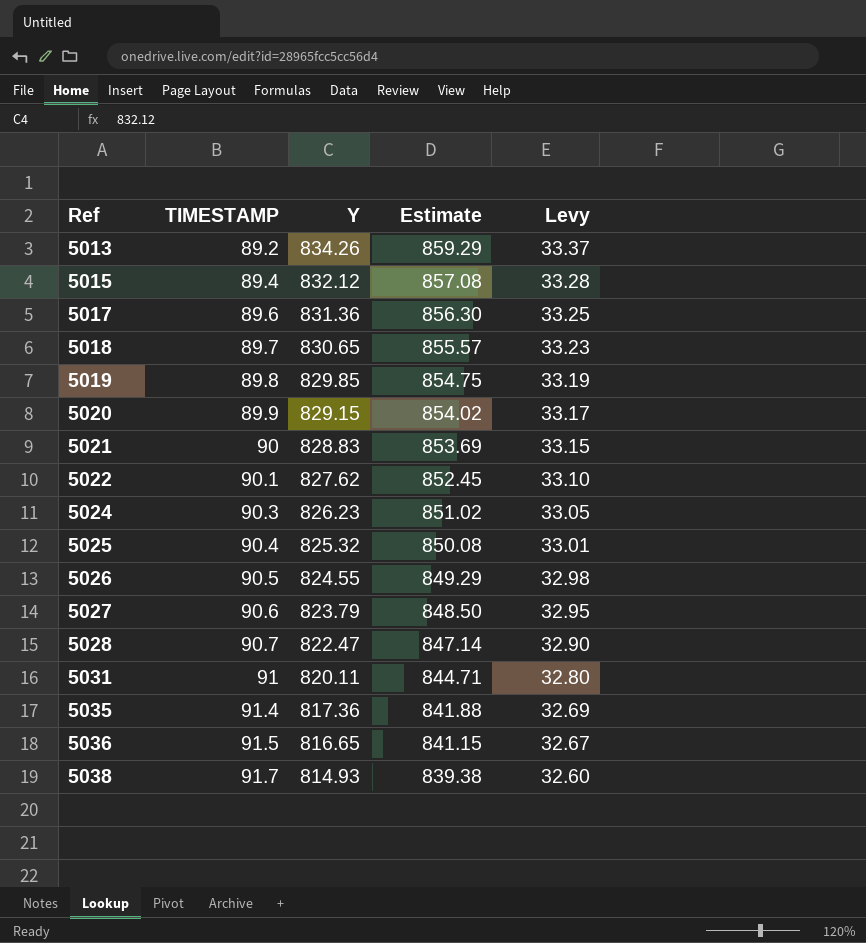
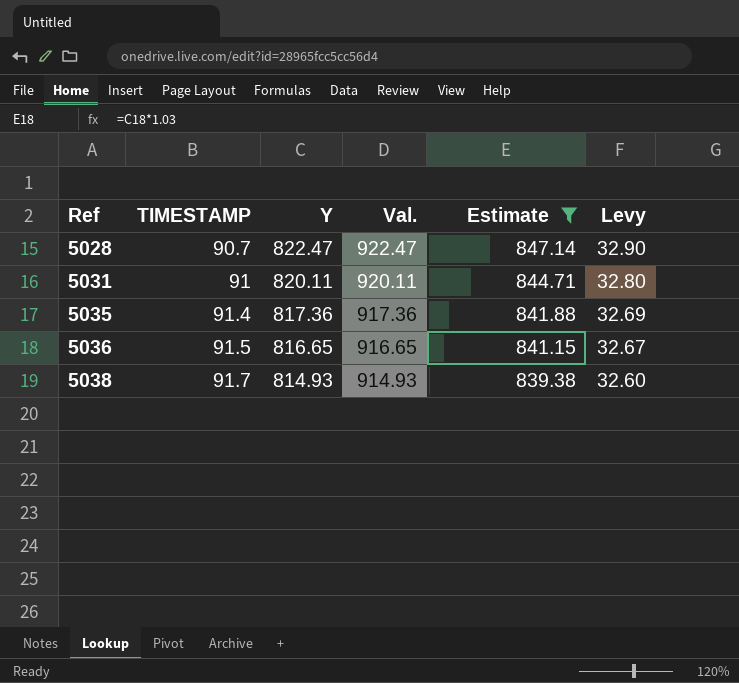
filter: none -> Estimate <= 847.14
column Val. | formula: none -> [Y] + 100

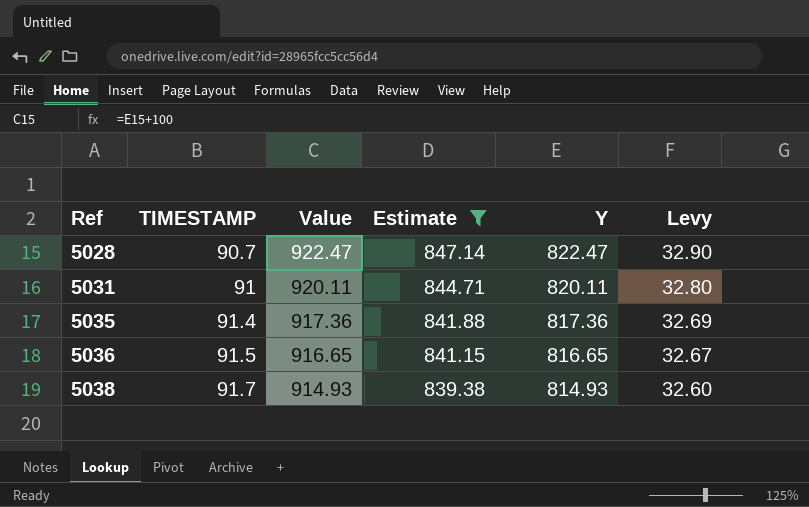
column name: Val. -> Value
column Y | position: 3 -> 5

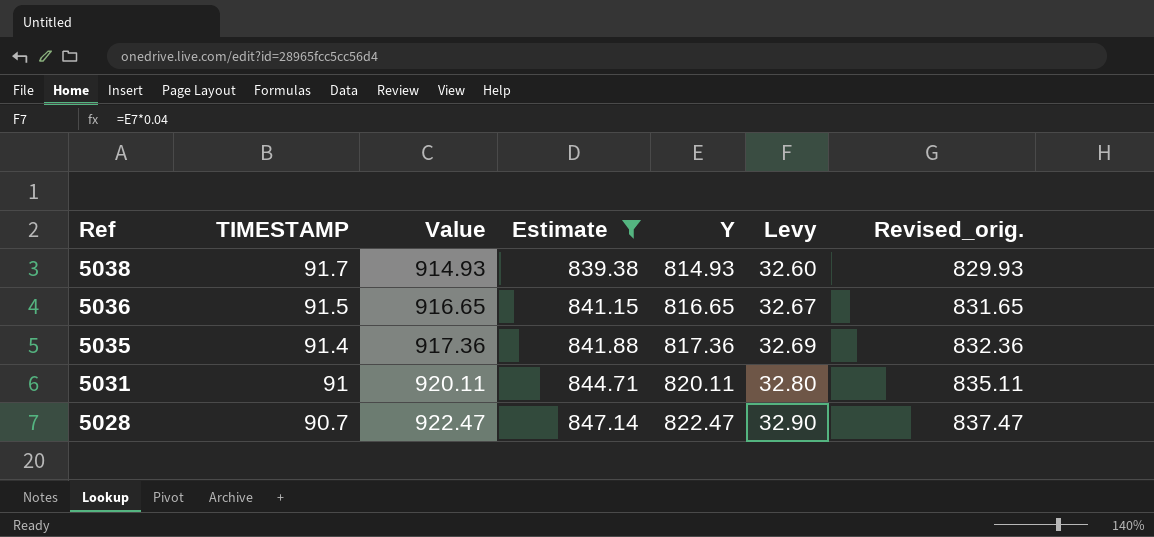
row order: Ref ascending -> Ref descending
column Revised_orig. | formula: none -> [Y] + 15

